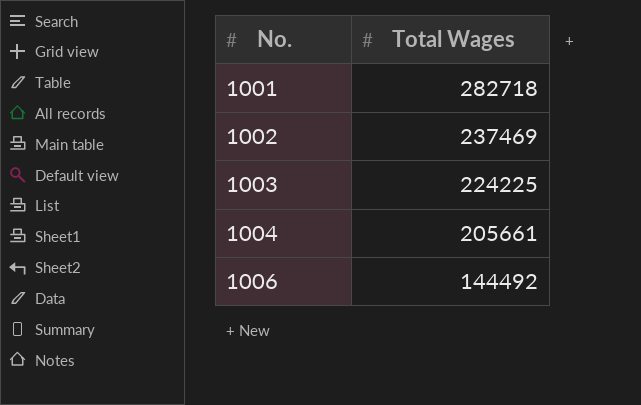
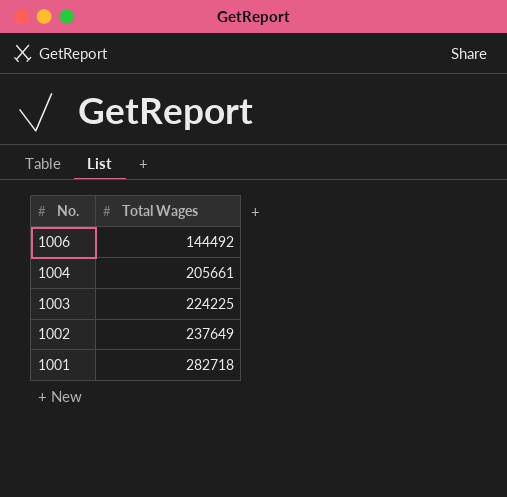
row order: No. ascending -> No. descending
1002 | Total Wages: 237469 -> 237649

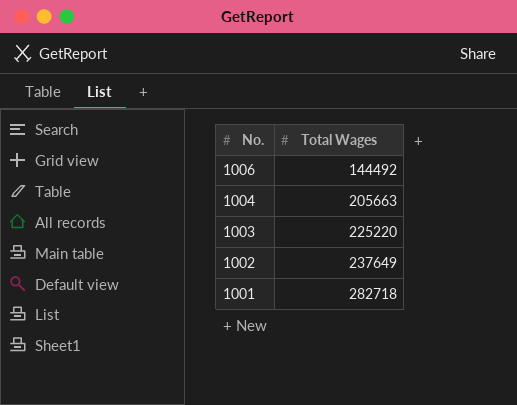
1004 | Total Wages: 205661 -> 205663
1003 | Total Wages: 224225 -> 225220

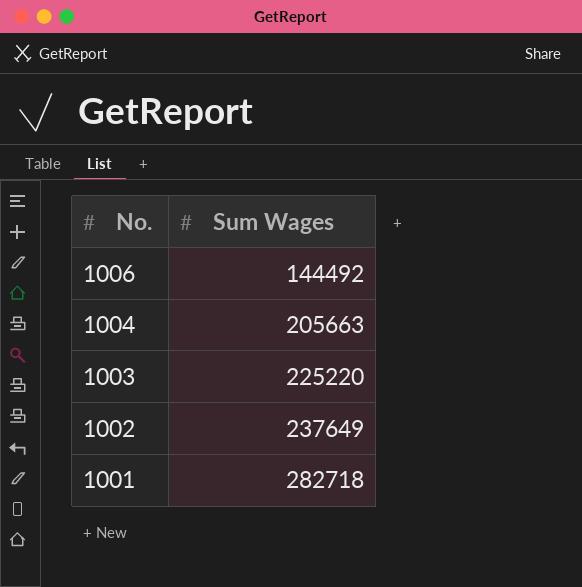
column name: Total Wages -> Sum Wages

